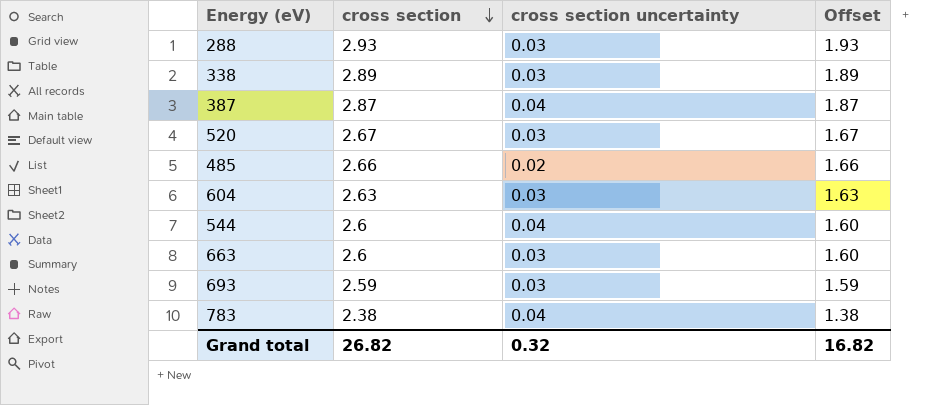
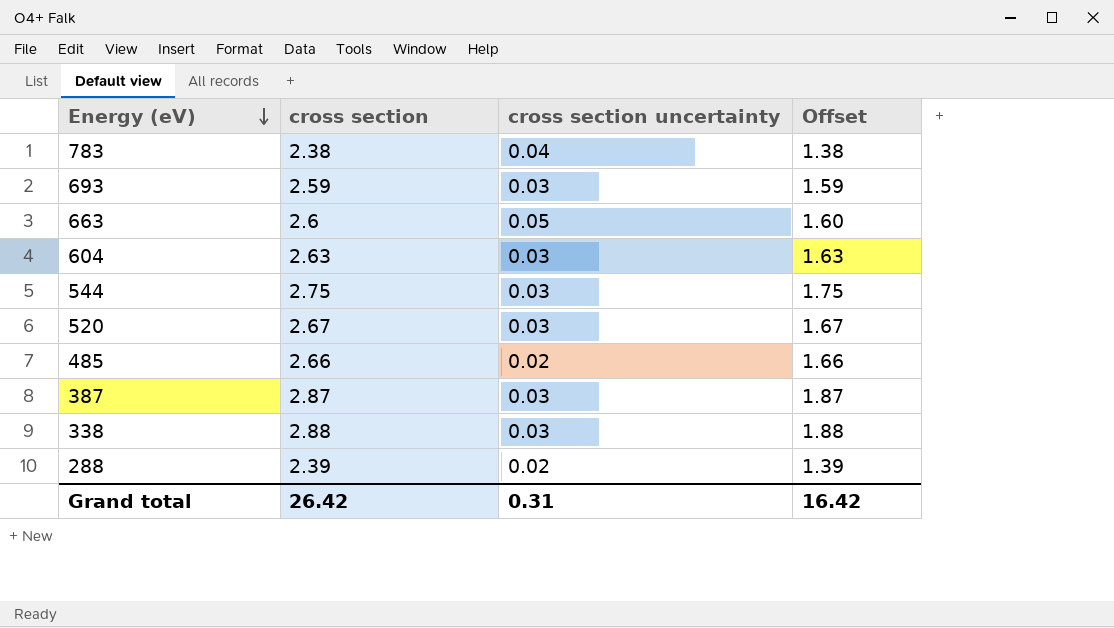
row order: cross section descending -> Energy (eV) descending
663 | cross section uncertainty: 0.03 -> 0.05
544 | cross section: 2.6 -> 2.75
544 | cross section uncertainty: 0.04 -> 0.03
544 | Offset: 1.60 -> 1.75
387 | cross section uncertainty: 0.04 -> 0.03
338 | cross section: 2.89 -> 2.88
338 | Offset: 1.89 -> 1.88
288 | cross section: 2.93 -> 2.39
288 | cross section uncertainty: 0.03 -> 0.02
288 | Offset: 1.93 -> 1.39
Grand total | cross section: 26.82 -> 26.42
Grand total | cross section uncertainty: 0.32 -> 0.31
Grand total | Offset: 16.82 -> 16.42

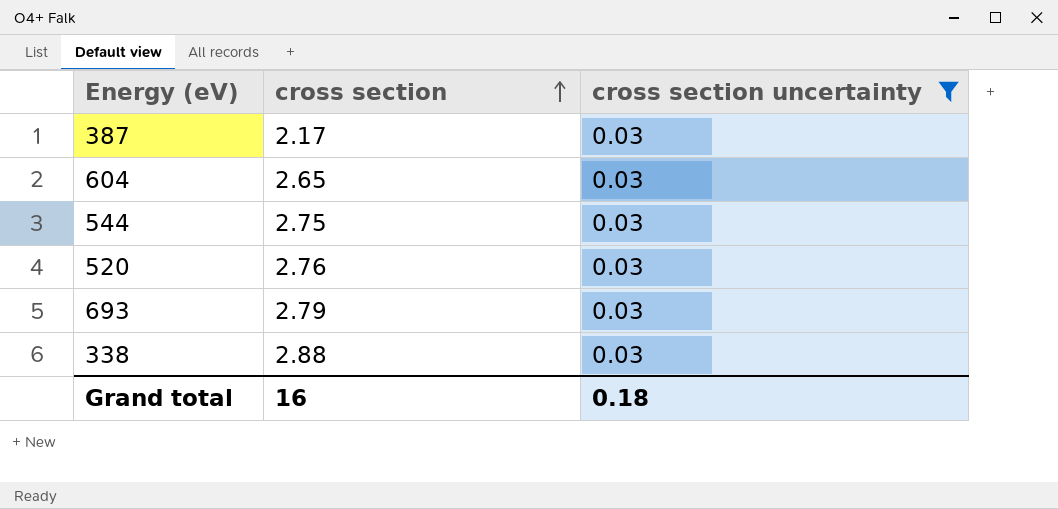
filter: none -> cross section uncertainty = 0.03
row order: Energy (eV) descending -> cross section ascending
column Offset | formula: [cross section] - 1 -> none
387 | cross section: 2.87 -> 2.17
604 | cross section: 2.63 -> 2.65
520 | cross section: 2.67 -> 2.76
693 | cross section: 2.59 -> 2.79
Grand total | cross section: 26.42 -> 16
Grand total | cross section uncertainty: 0.31 -> 0.18

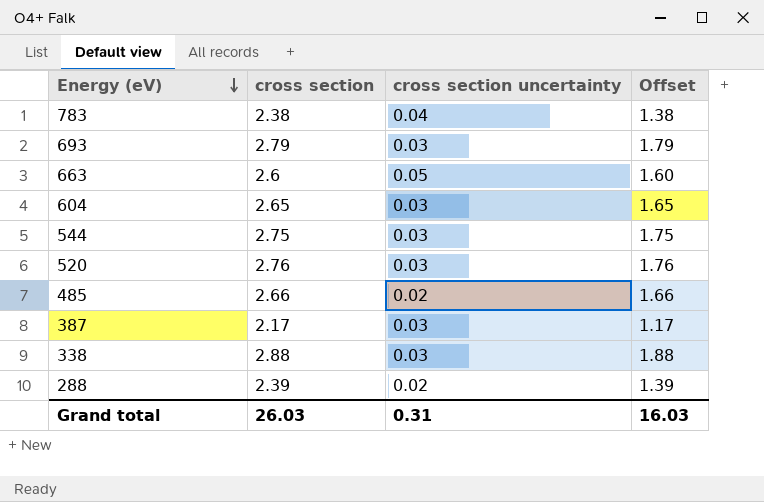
filter: cross section uncertainty = 0.03 -> none
row order: cross section ascending -> Energy (eV) descending
column Offset | formula: none -> [cross section] - 1
Grand total | cross section: 16 -> 26.03
Grand total | cross section uncertainty: 0.18 -> 0.31

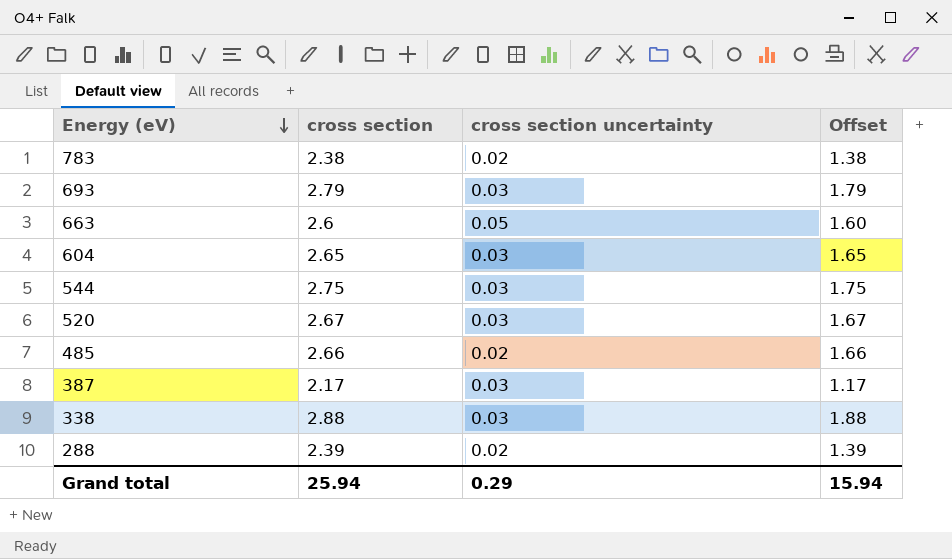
783 | cross section uncertainty: 0.04 -> 0.02
520 | cross section: 2.76 -> 2.67
520 | Offset: 1.76 -> 1.67
Grand total | cross section: 26.03 -> 25.94
Grand total | cross section uncertainty: 0.31 -> 0.29
Grand total | Offset: 16.03 -> 15.94

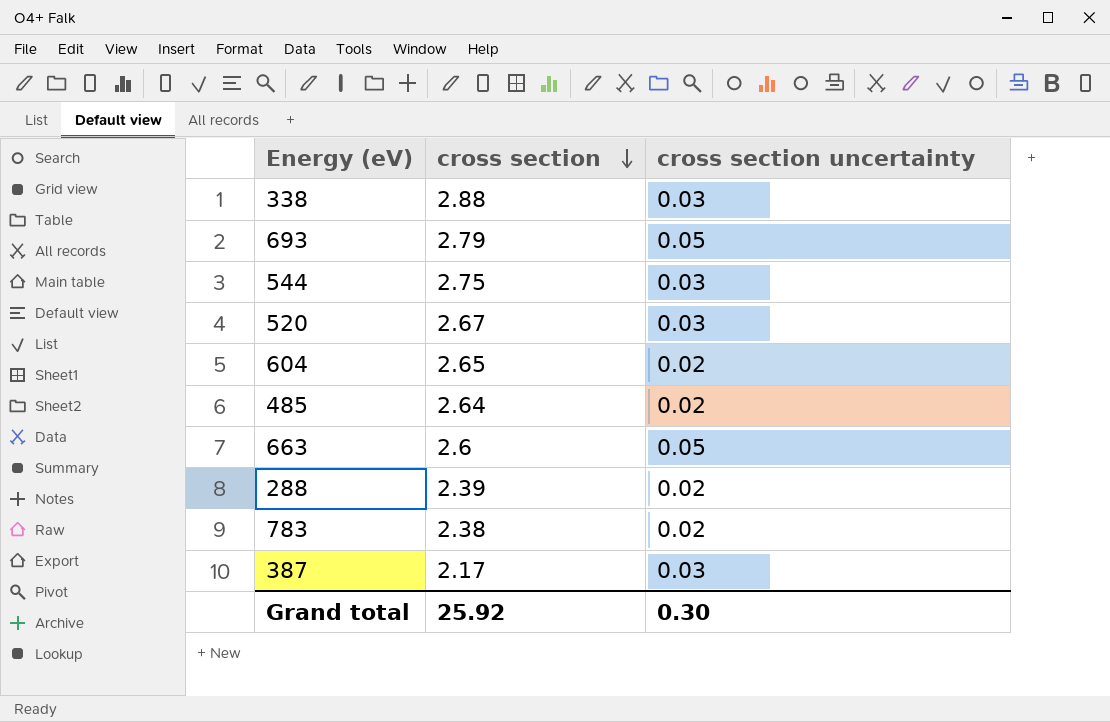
row order: Energy (eV) descending -> cross section descending
column Offset | formula: [cross section] - 1 -> none
693 | cross section uncertainty: 0.03 -> 0.05
604 | cross section uncertainty: 0.03 -> 0.02
485 | cross section: 2.66 -> 2.64
Grand total | cross section: 25.94 -> 25.92
Grand total | cross section uncertainty: 0.29 -> 0.30

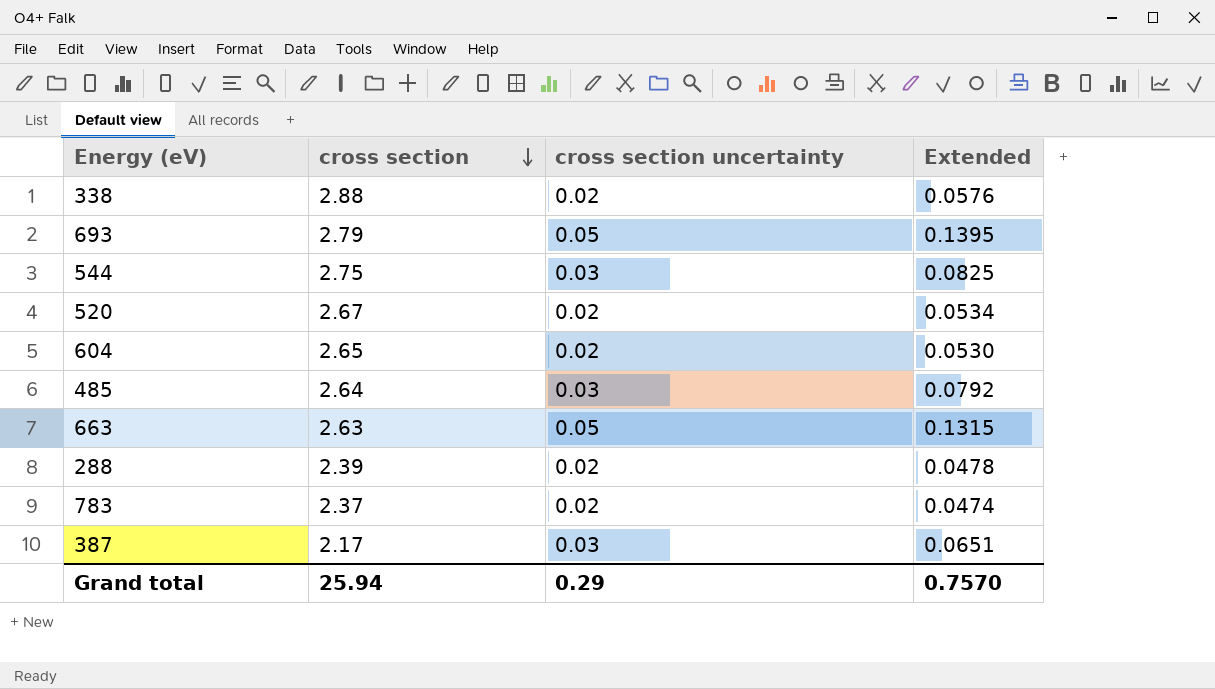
column Extended | formula: none -> [cross section] * [cross section uncertainty]
338 | cross section uncertainty: 0.03 -> 0.02
520 | cross section uncertainty: 0.03 -> 0.02
485 | cross section uncertainty: 0.02 -> 0.03
663 | cross section: 2.6 -> 2.63
783 | cross section: 2.38 -> 2.37
Grand total | cross section: 25.92 -> 25.94
Grand total | cross section uncertainty: 0.30 -> 0.29

